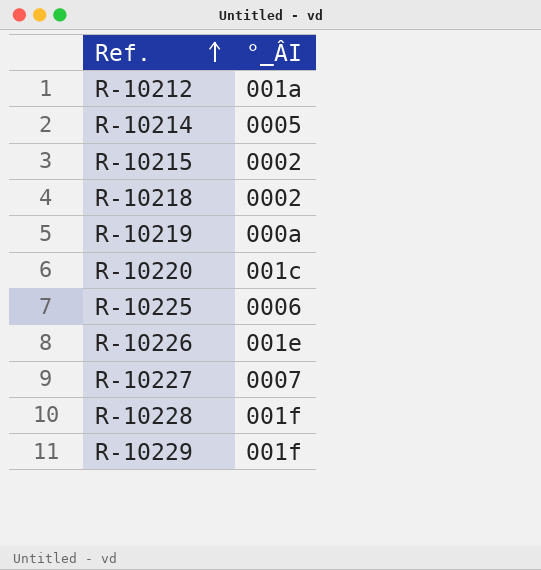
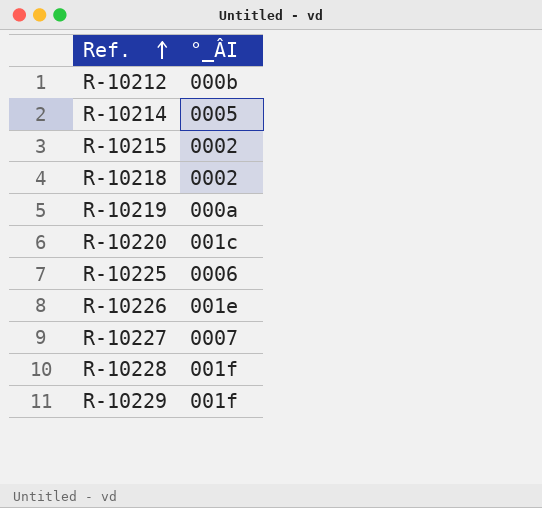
R-10212 | °_ÂI: 001a -> 000b

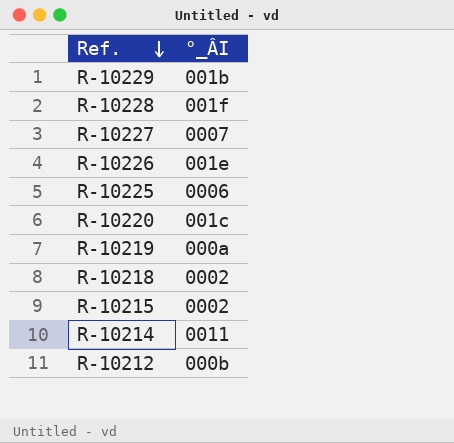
row order: Ref. ascending -> Ref. descending
R-10229 | °_ÂI: 001f -> 001b
R-10214 | °_ÂI: 0005 -> 0011

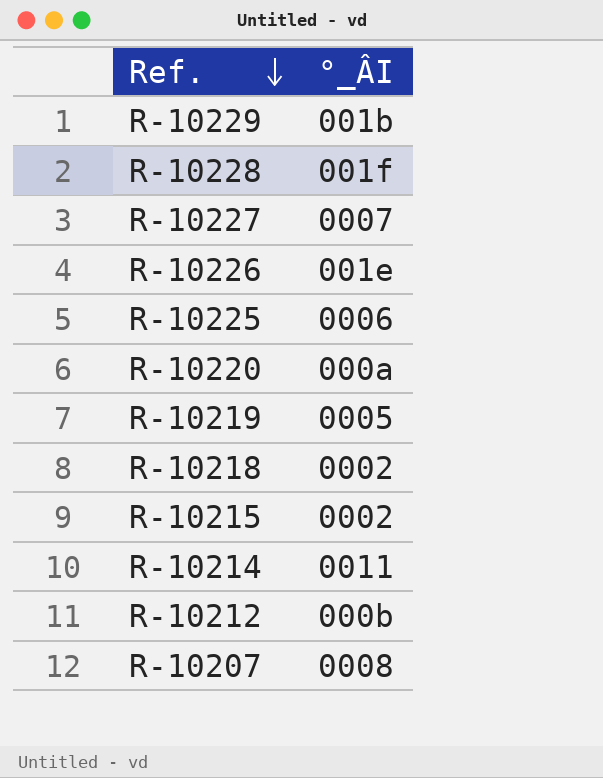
R-10220 | °_ÂI: 001c -> 000a
R-10219 | °_ÂI: 000a -> 0005
row R-10207: none -> 0008

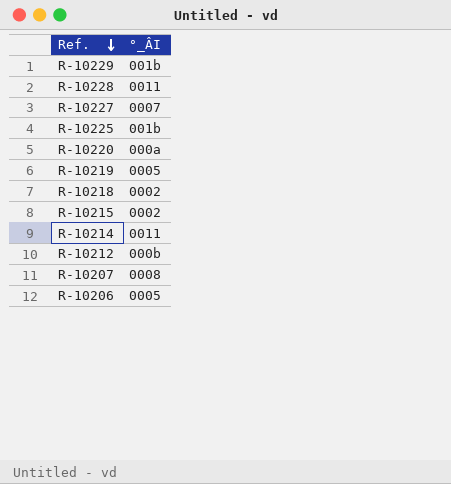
row R-10226: 001e -> none
R-10228 | °_ÂI: 001f -> 0011
R-10225 | °_ÂI: 0006 -> 001b
row R-10206: none -> 0005

